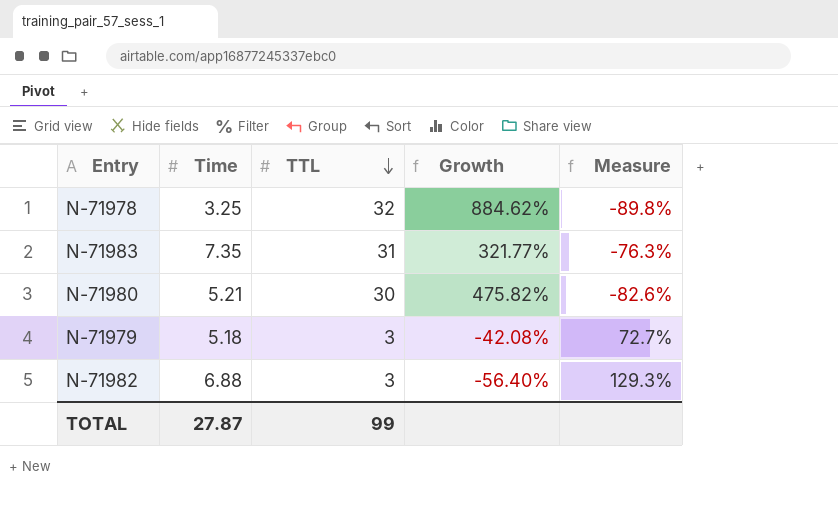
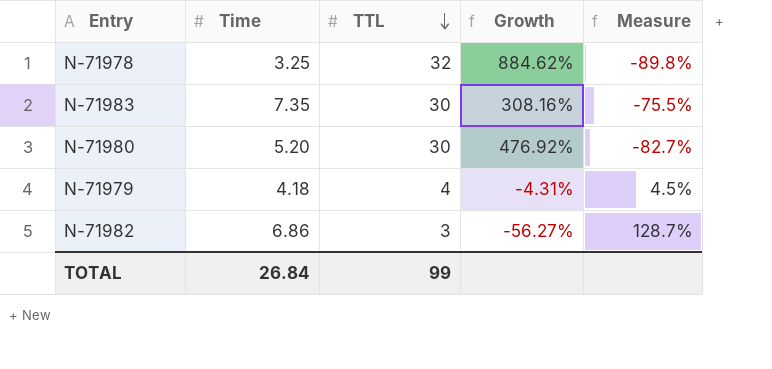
N-71983 | TTL: 31 -> 30
N-71983 | Growth: 321.77% -> 308.16%
N-71983 | Measure: -76.3% -> -75.5%
N-71980 | Time: 5.21 -> 5.20
N-71980 | Growth: 475.82% -> 476.92%
N-71980 | Measure: -82.6% -> -82.7%
N-71979 | Time: 5.18 -> 4.18
N-71979 | TTL: 3 -> 4
N-71979 | Growth: -42.08% -> -4.31%
N-71979 | Measure: 72.7% -> 4.5%
N-71982 | Time: 6.88 -> 6.86
N-71982 | Growth: -56.40% -> -56.27%
N-71982 | Measure: 129.3% -> 128.7%
TOTAL | Time: 27.87 -> 26.84

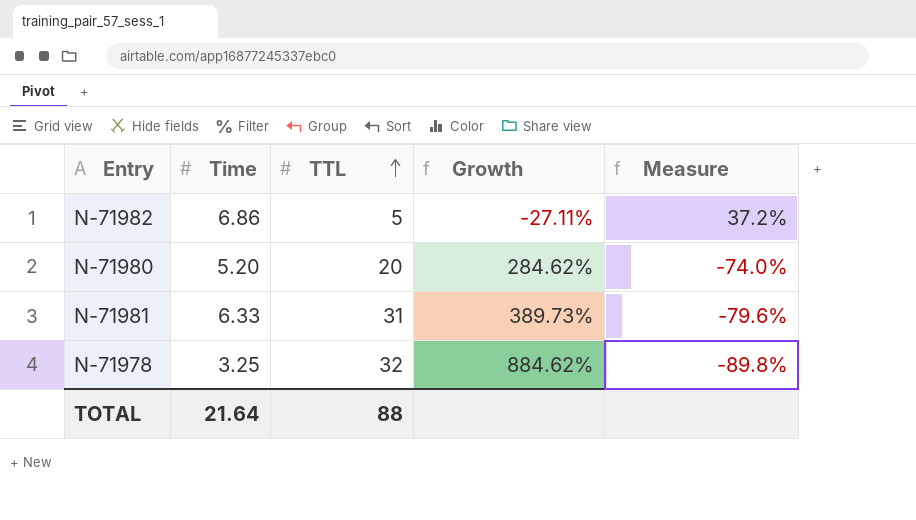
row order: TTL descending -> TTL ascending
row N-71983: 7.35 | 30 | 308.16% | -75.5% -> none
row N-71979: 4.18 | 4 | -4.31% | 4.5% -> none
N-71982 | TTL: 3 -> 5
N-71982 | Growth: -56.27% -> -27.11%
N-71982 | Measure: 128.7% -> 37.2%
N-71980 | TTL: 30 -> 20
N-71980 | Growth: 476.92% -> 284.62%
N-71980 | Measure: -82.7% -> -74.0%
row N-71981: none -> 6.33 | 31 | 389.73% | -79.6%
TOTAL | Time: 26.84 -> 21.64
TOTAL | TTL: 99 -> 88

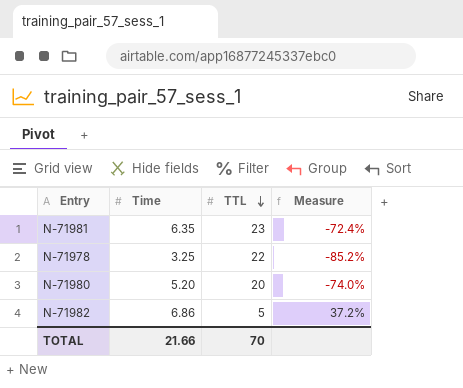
row order: TTL ascending -> TTL descending
column Growth | formula: ([TTL] - [Time]) / [Time] -> none
N-71981 | Time: 6.33 -> 6.35
N-71981 | TTL: 31 -> 23
N-71981 | Measure: -79.6% -> -72.4%
N-71978 | TTL: 32 -> 22
N-71978 | Measure: -89.8% -> -85.2%
TOTAL | Time: 21.64 -> 21.66
TOTAL | TTL: 88 -> 70

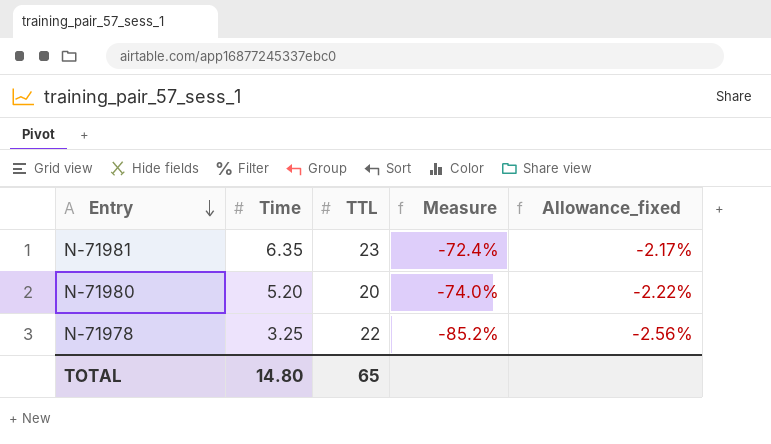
row order: TTL descending -> Entry descending
column Allowance_fixed | formula: none -> [Measure] * 0.03
row N-71982: 6.86 | 5 | 37.2% -> none
TOTAL | Time: 21.66 -> 14.80
TOTAL | TTL: 70 -> 65

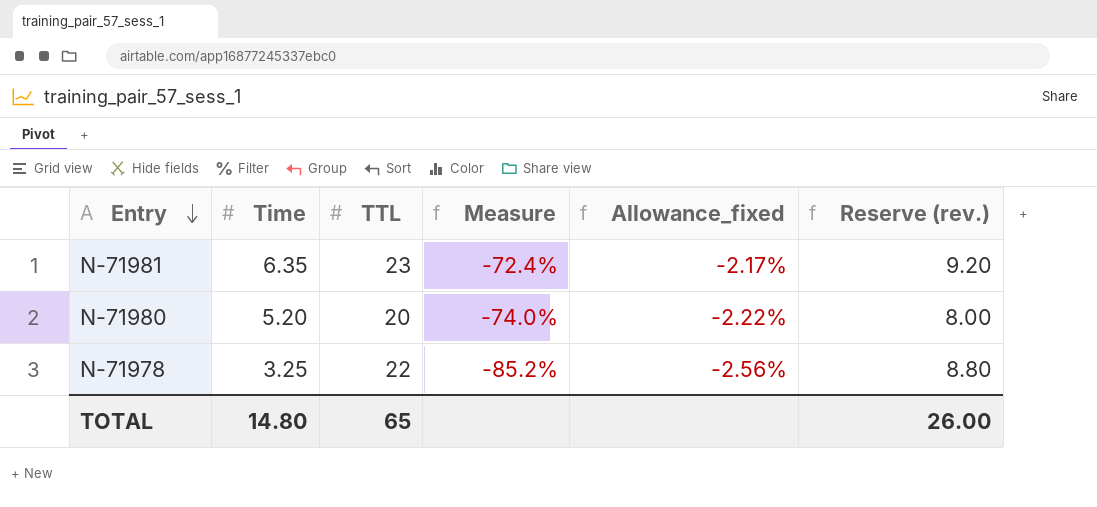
column Reserve (rev.) | formula: none -> [TTL] * 0.4

